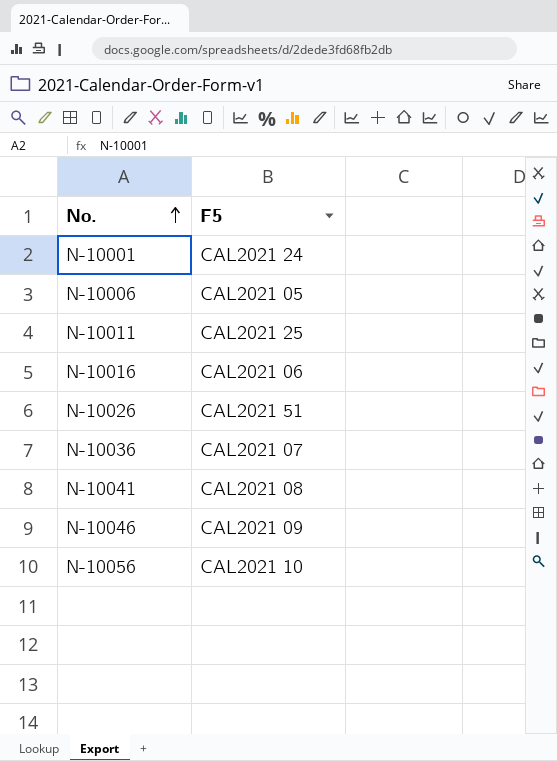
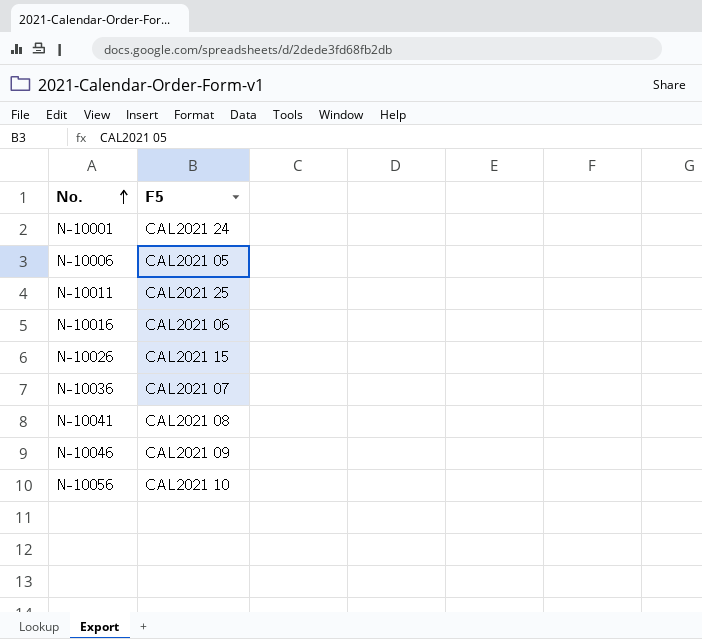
N-10026 | F5: CAL2021 51 -> CAL2021 15

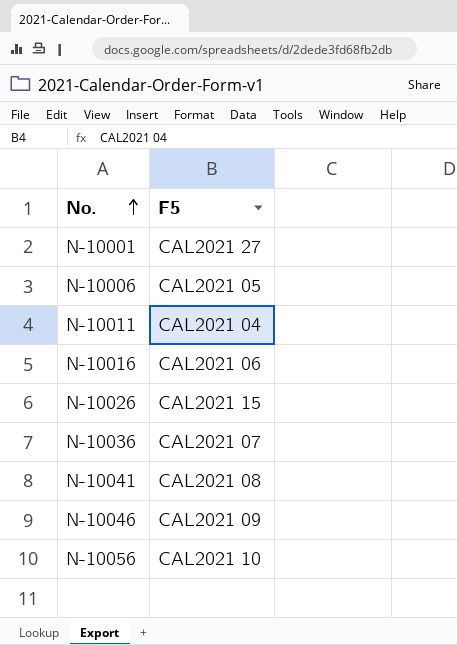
N-10001 | F5: CAL2021 24 -> CAL2021 27
N-10011 | F5: CAL2021 25 -> CAL2021 04

